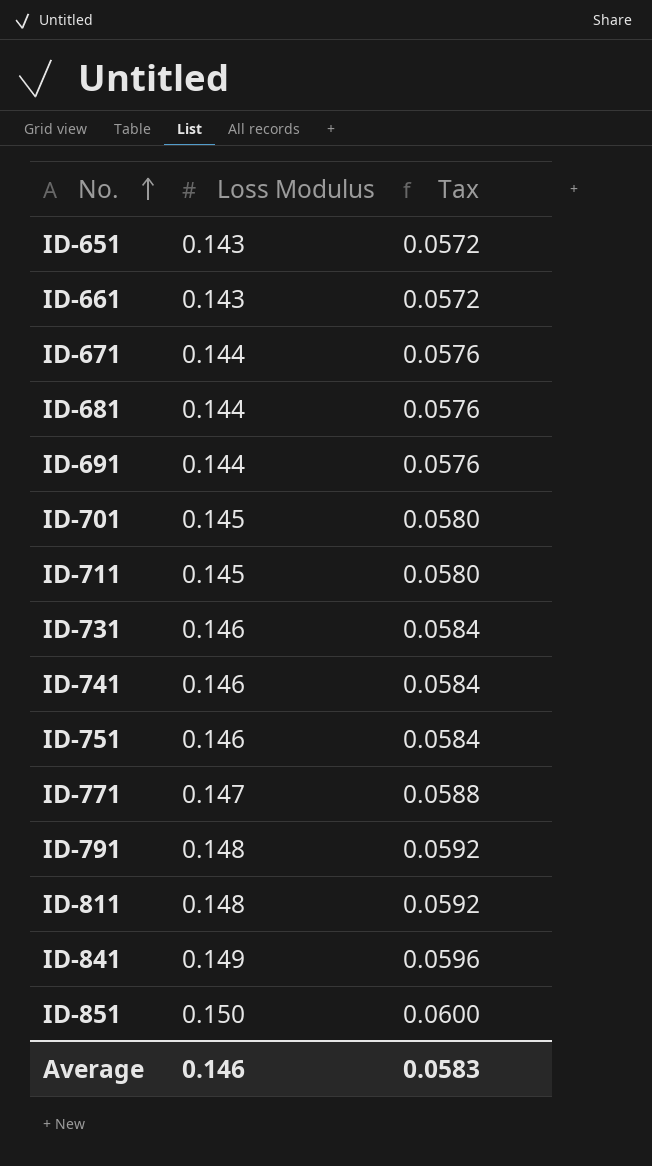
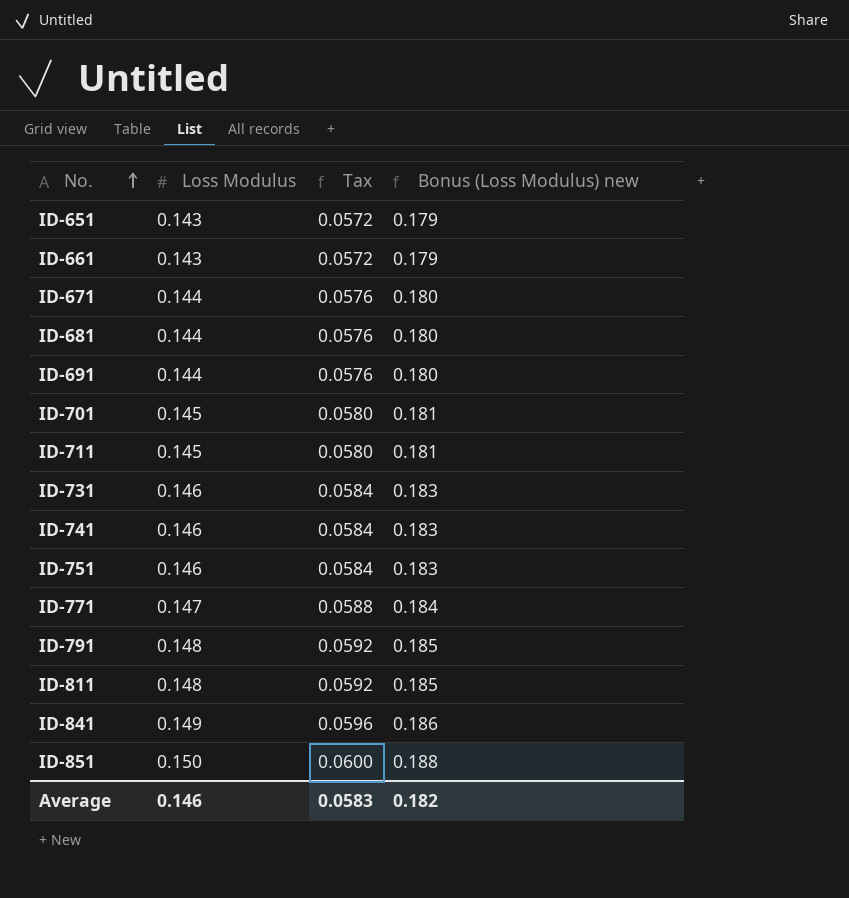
column Bonus (Loss Modulus) new | formula: none -> [Loss Modulus] * 1.25

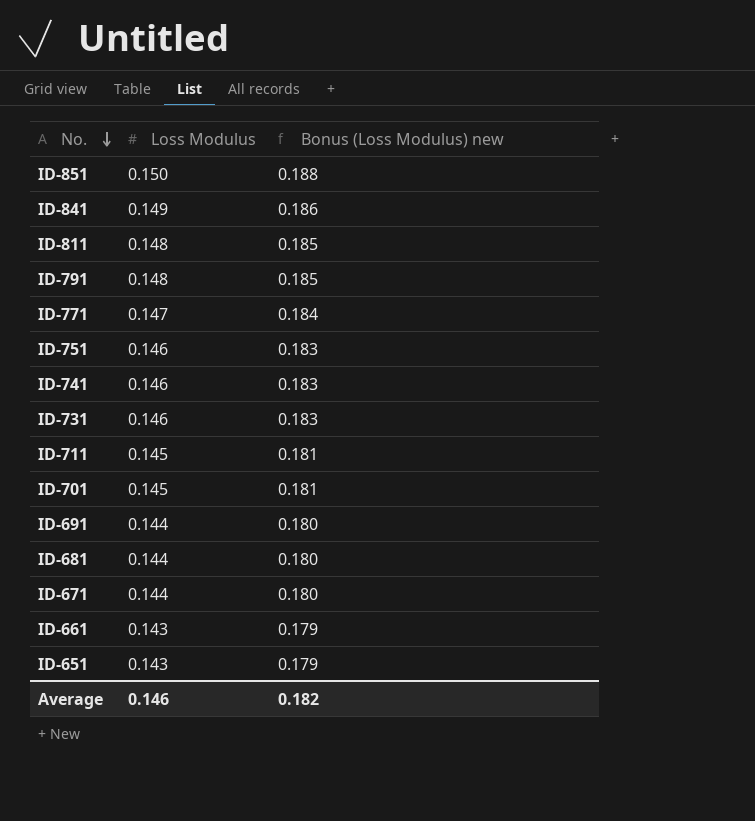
row order: No. ascending -> No. descending
column Tax | formula: [Loss Modulus] * 0.4 -> none

